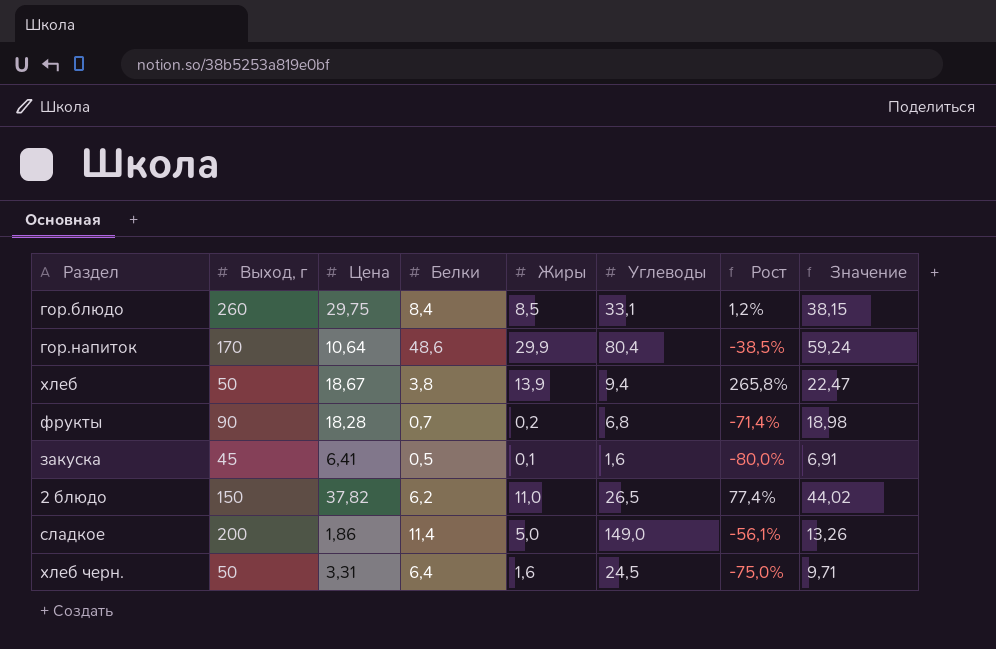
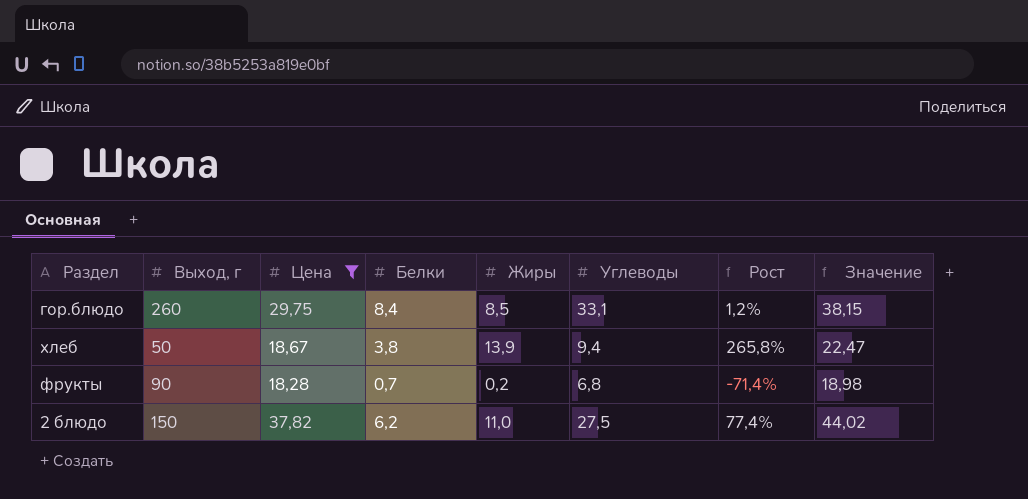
filter: none -> Цена >= 18,28
2 блюдо | Углеводы: 26,5 -> 27,5

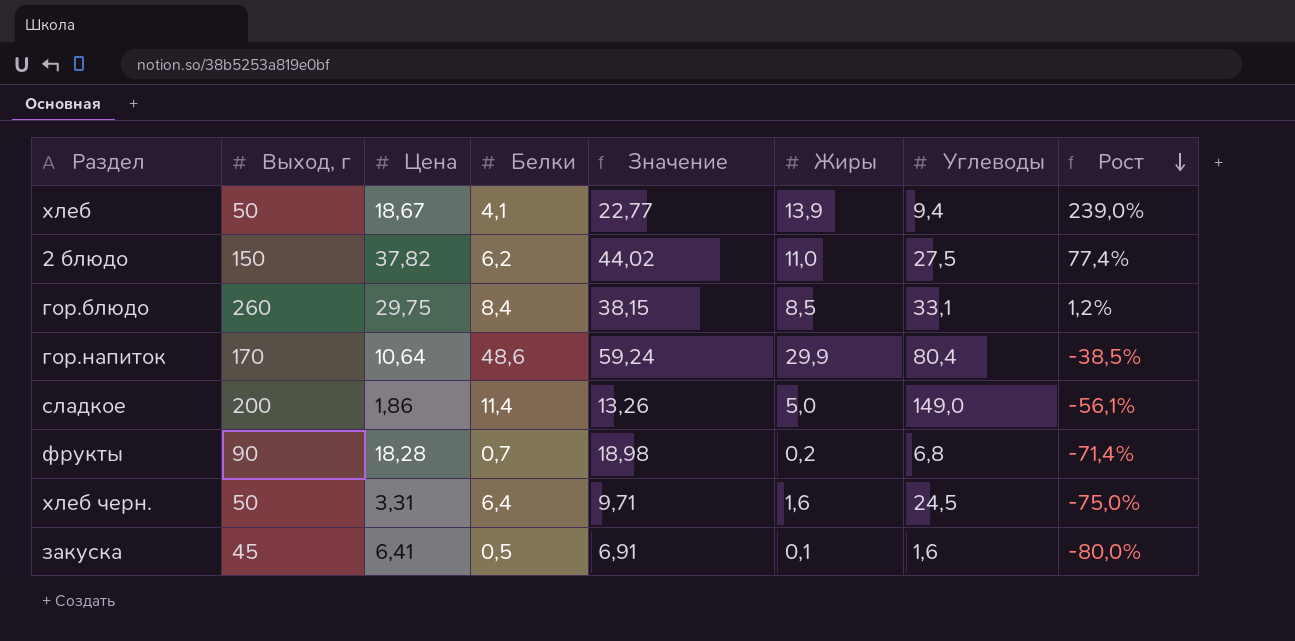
filter: Цена >= 18,28 -> none
row order: none -> Рост descending
column Значение | position: 8 -> 5
хлеб | Белки: 3,8 -> 4,1
хлеб | Значение: 22,47 -> 22,77
хлеб | Рост: 265,8% -> 239,0%

